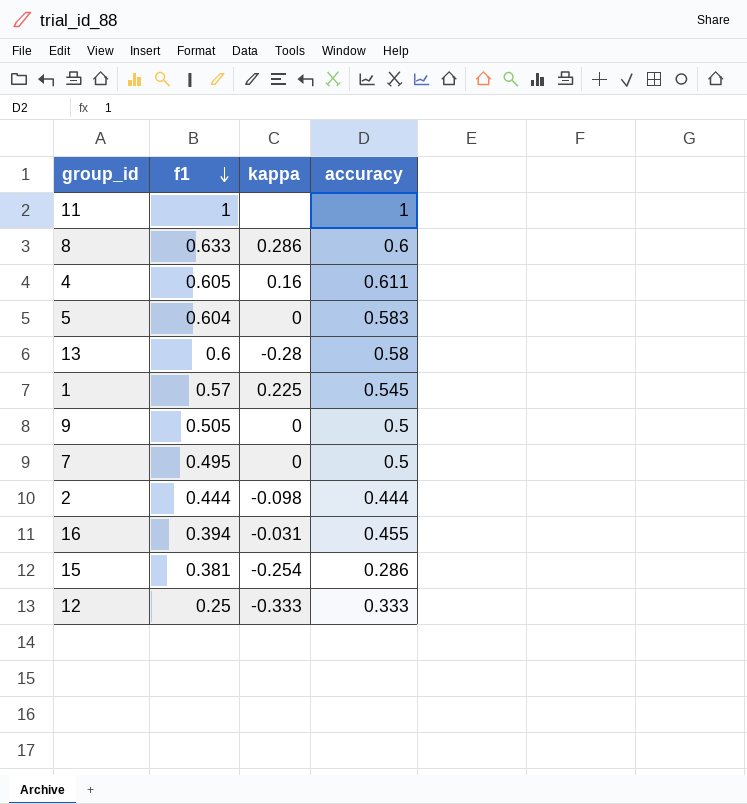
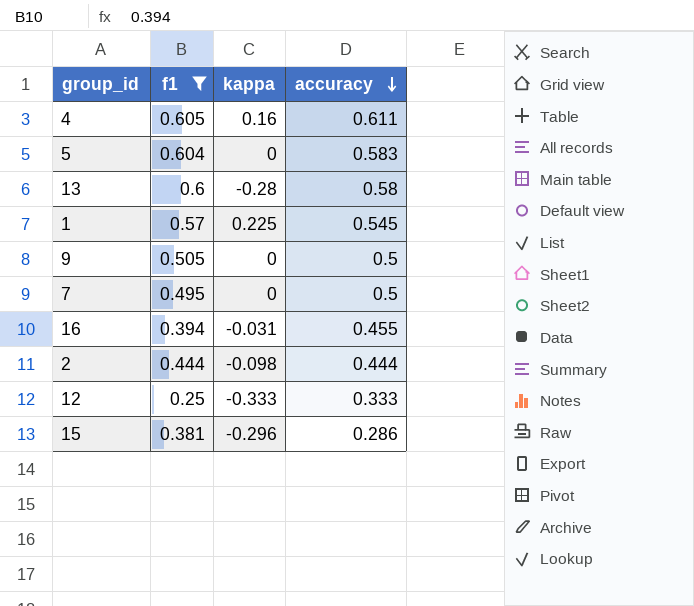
filter: none -> f1 <= 0.605
row order: f1 descending -> accuracy descending
15 | kappa: -0.254 -> -0.296

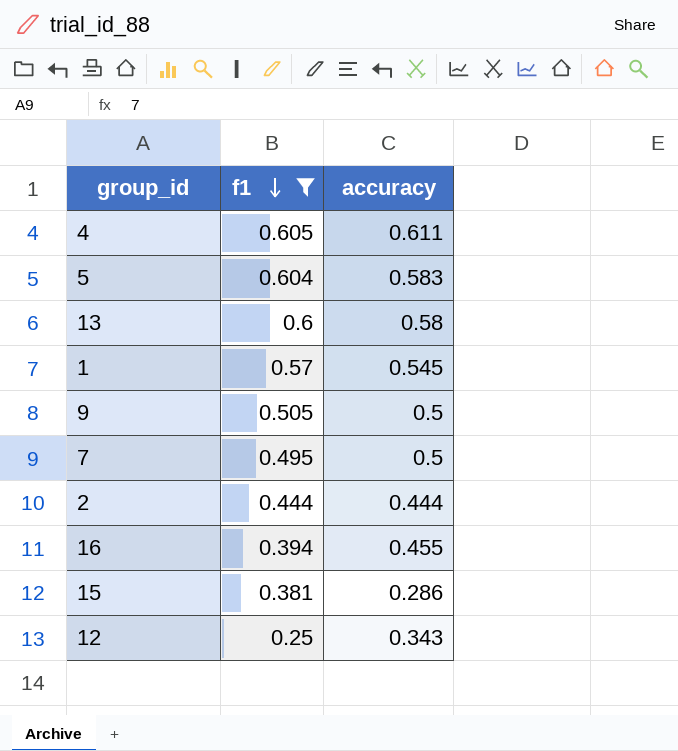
row order: accuracy descending -> f1 descending
column kappa | position: 3 -> none
12 | accuracy: 0.333 -> 0.343

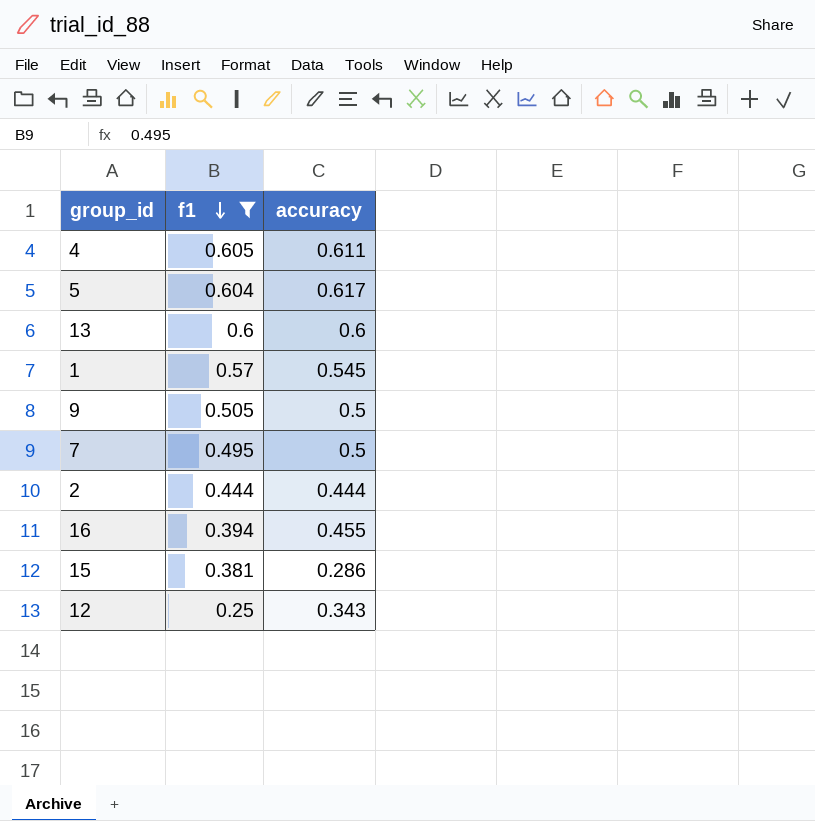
5 | accuracy: 0.583 -> 0.617
13 | accuracy: 0.58 -> 0.6

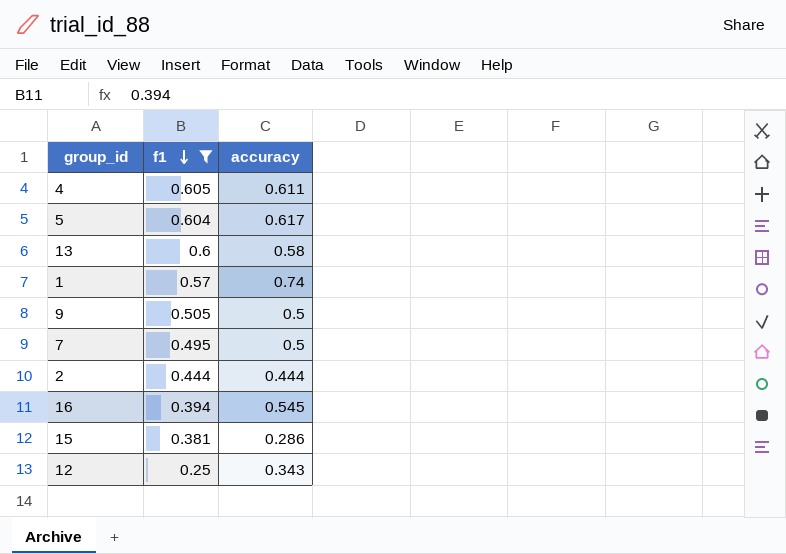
13 | accuracy: 0.6 -> 0.58
1 | accuracy: 0.545 -> 0.74
16 | accuracy: 0.455 -> 0.545

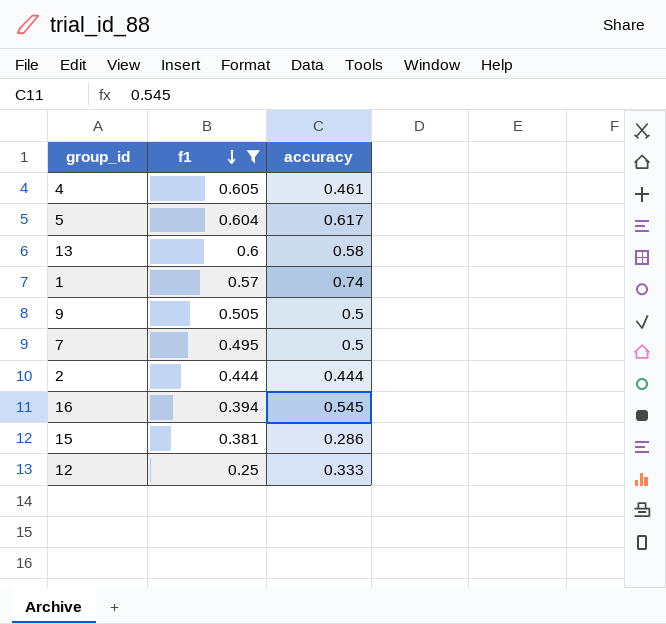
4 | accuracy: 0.611 -> 0.461
12 | accuracy: 0.343 -> 0.333

